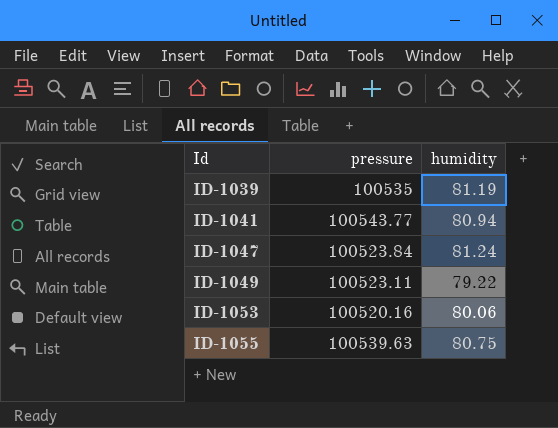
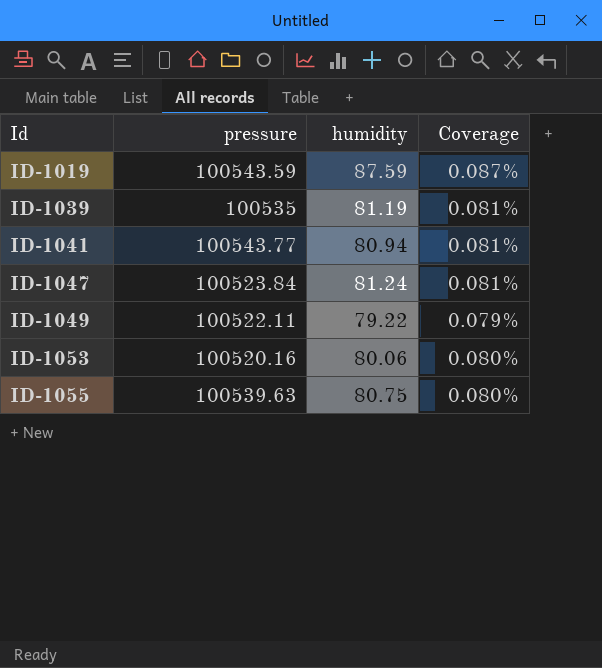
column Coverage | formula: none -> [humidity] / [pressure]
row ID-1019: none -> 100543.59 | 87.59 | 0.087%
ID-1049 | pressure: 100523.11 -> 100522.11

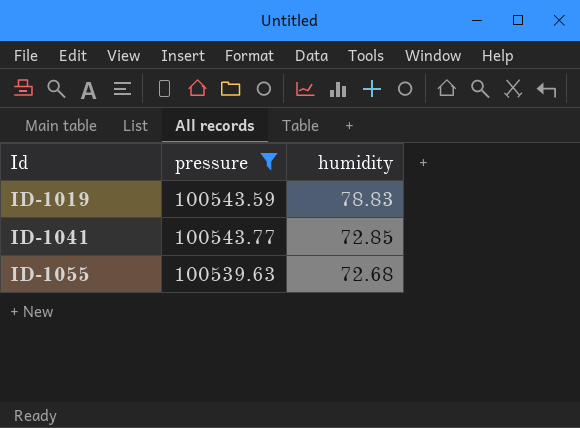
filter: none -> pressure >= 100539.63
column Coverage | formula: [humidity] / [pressure] -> none
ID-1019 | humidity: 87.59 -> 78.83
ID-1041 | humidity: 80.94 -> 72.85
ID-1055 | humidity: 80.75 -> 72.68

